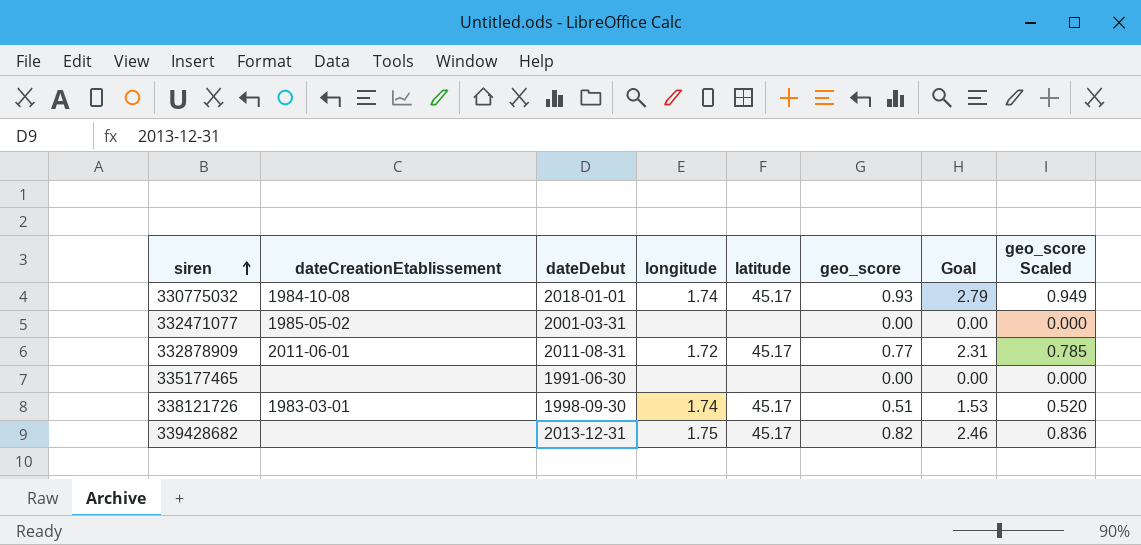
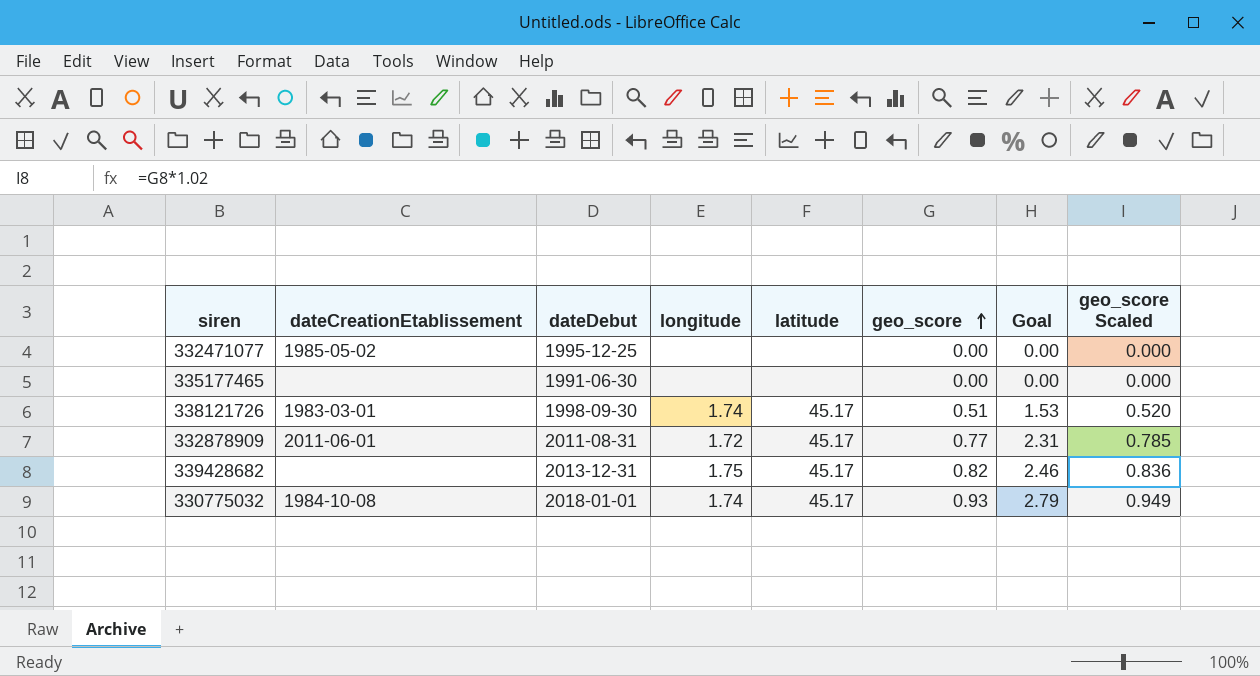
row order: siren ascending -> geo_score ascending
332471077 | dateDebut: 2001-03-31 -> 1995-12-25

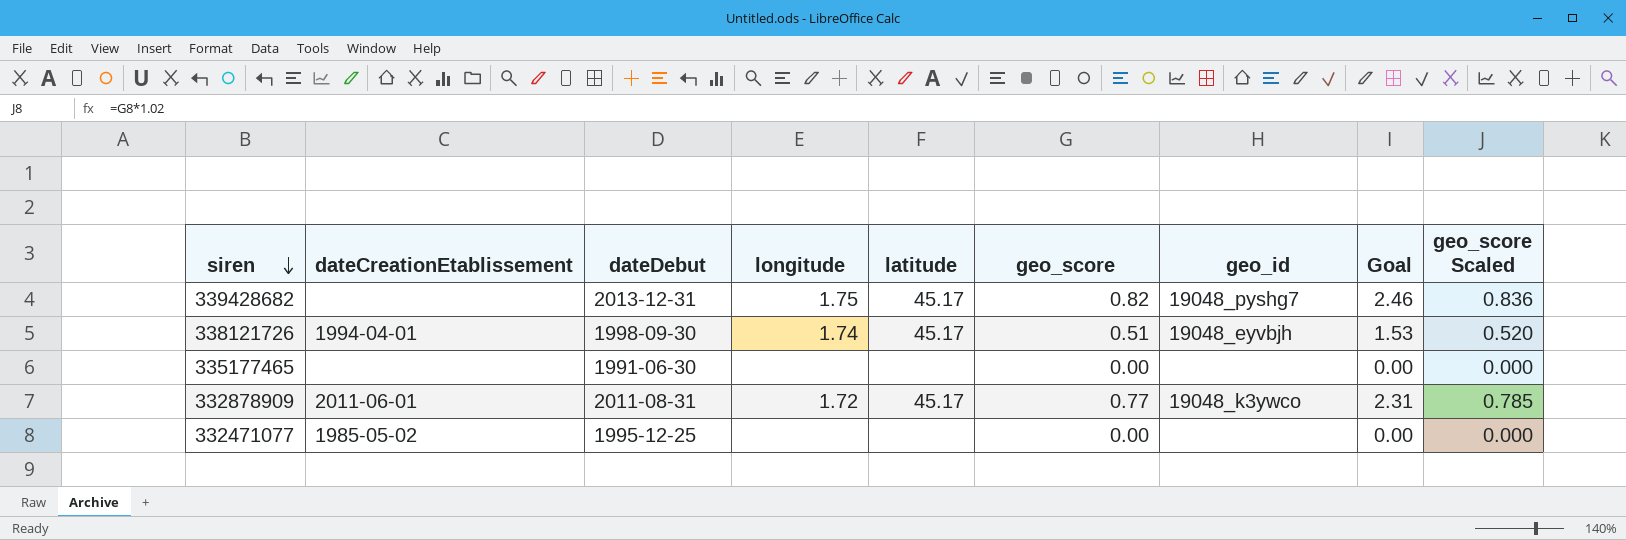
row order: geo_score ascending -> siren descending
column geo_id | position: none -> 7
row 330775032: 1984-10-08 | 2018-01-01 | 1.74 | 45.17 | 0.93 | 2.79 | 0.949 -> none
338121726 | dateCreationEtablissement: 1983-03-01 -> 1994-04-01

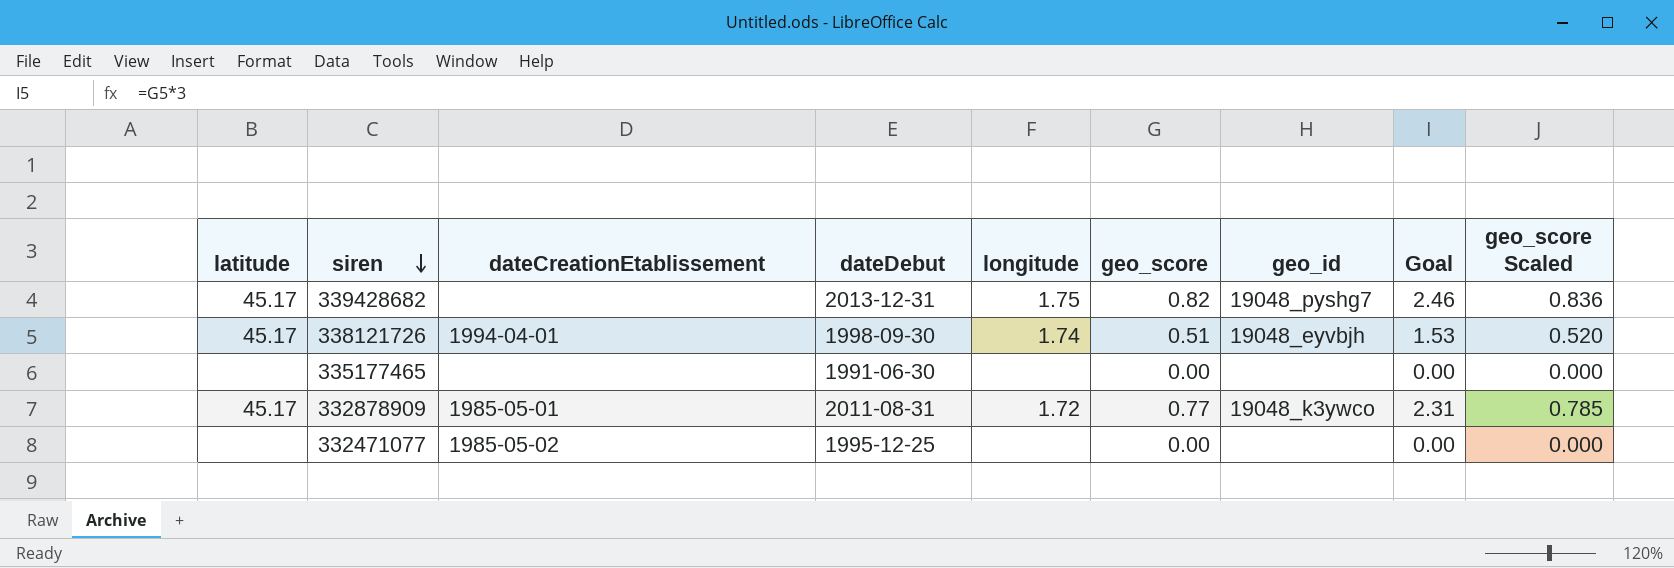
column latitude | position: 5 -> 1
332878909 | dateCreationEtablissement: 2011-06-01 -> 1985-05-01

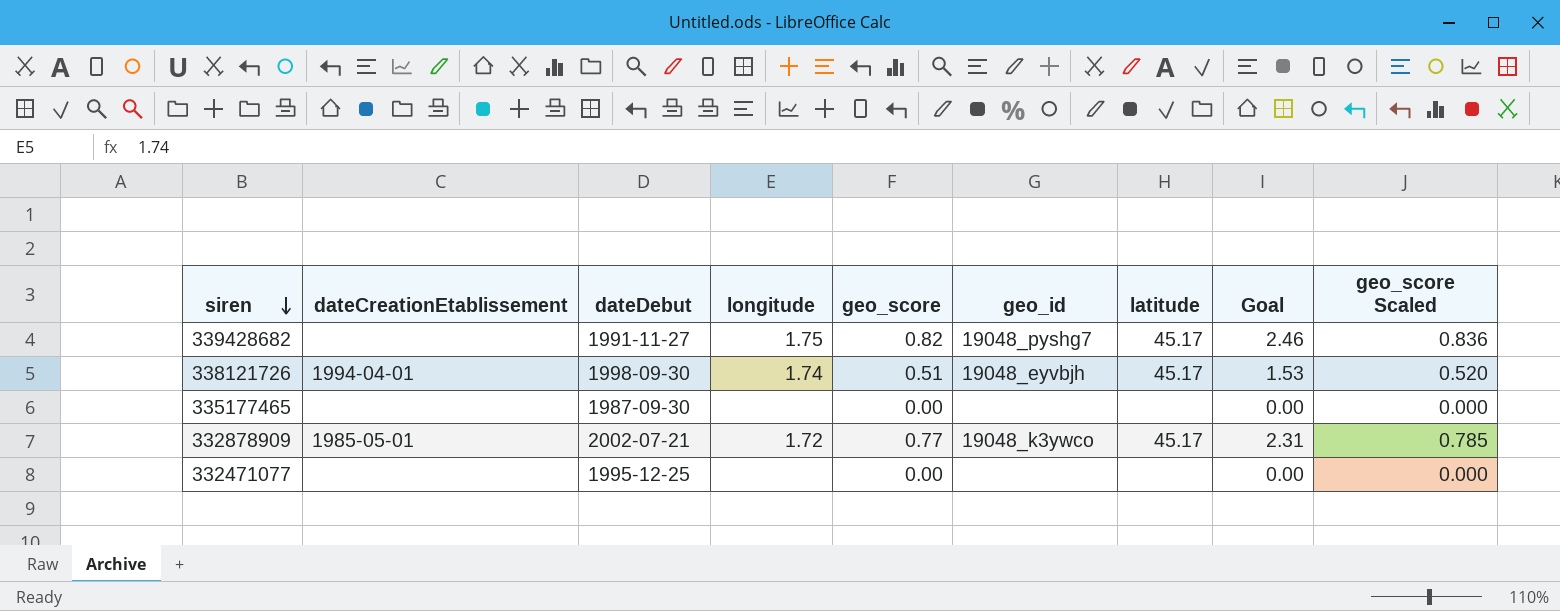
column latitude | position: 1 -> 7
339428682 | dateDebut: 2013-12-31 -> 1991-11-27
335177465 | dateDebut: 1991-06-30 -> 1987-09-30
332878909 | dateDebut: 2011-08-31 -> 2002-07-21
332471077 | dateCreationEtablissement: 1985-05-02 -> none

